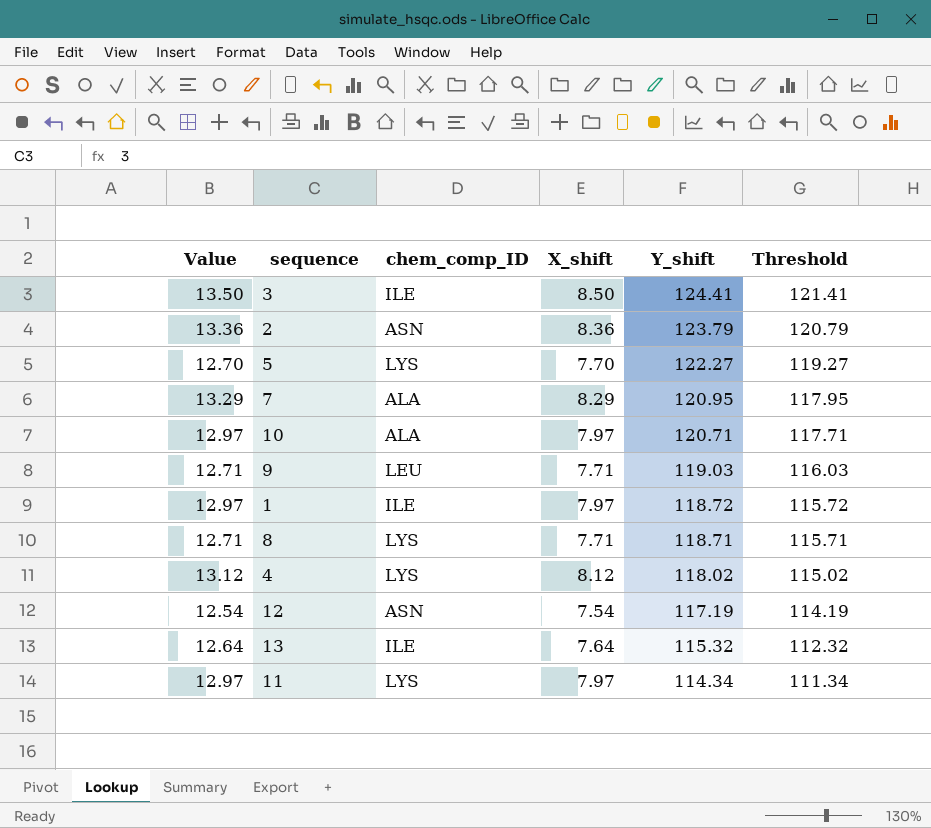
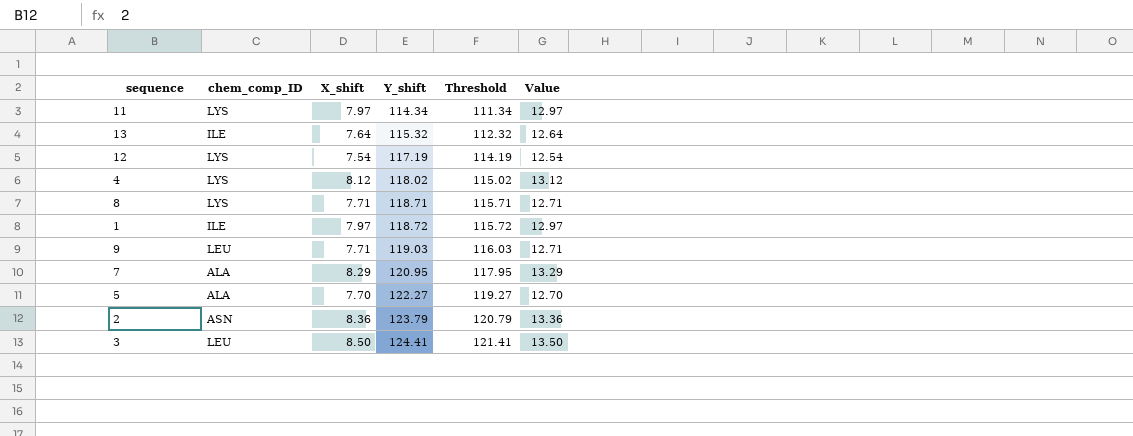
row order: Y_shift descending -> Y_shift ascending
column Value | position: 1 -> 6
row 10: 12.97 | ALA | 7.97 | 120.71 | 117.71 -> none
12 | chem_comp_ID: ASN -> LYS
5 | chem_comp_ID: LYS -> ALA
3 | chem_comp_ID: ILE -> LEU

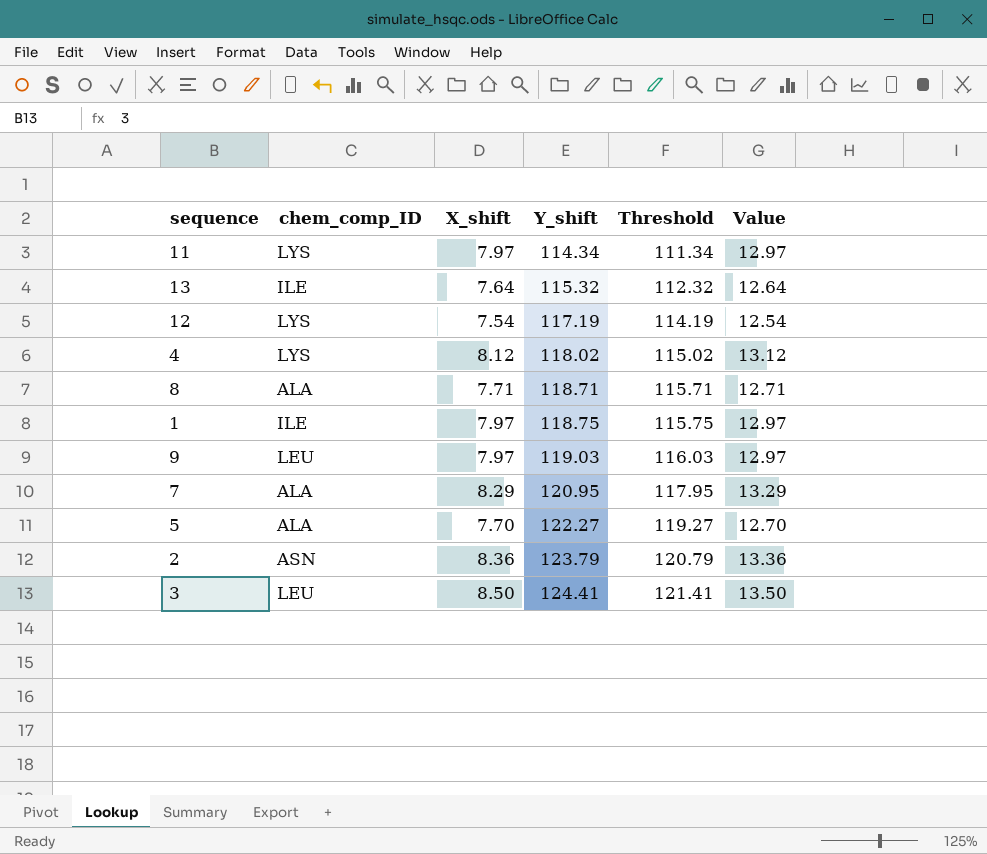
8 | chem_comp_ID: LYS -> ALA
1 | Y_shift: 118.72 -> 118.75
1 | Threshold: 115.72 -> 115.75
9 | X_shift: 7.71 -> 7.97
9 | Value: 12.71 -> 12.97

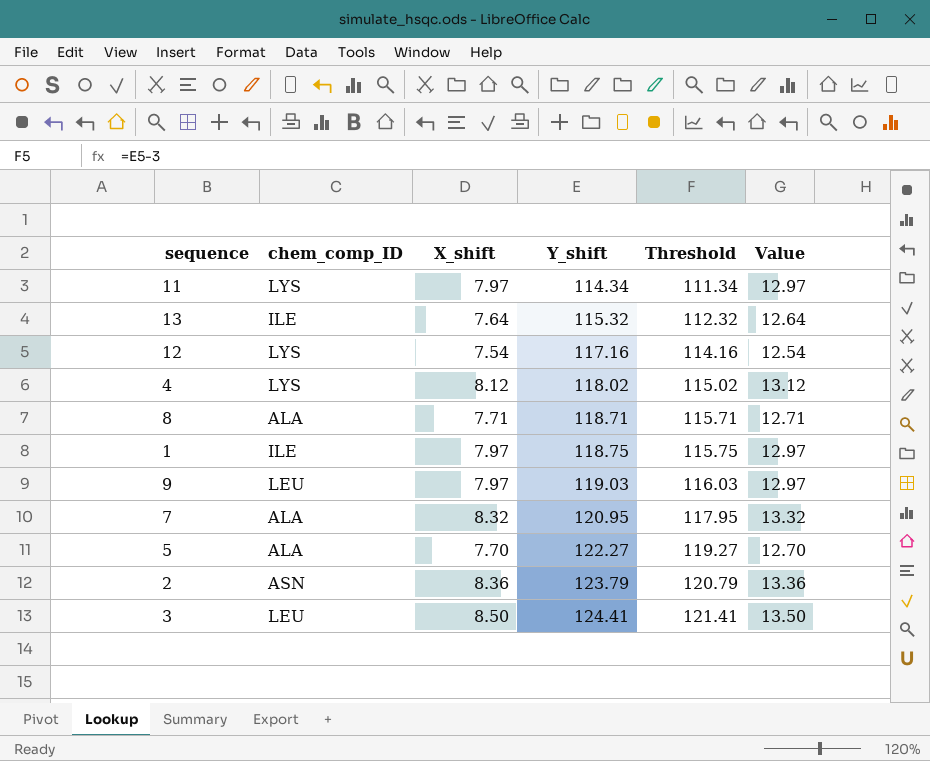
12 | Y_shift: 117.19 -> 117.16
12 | Threshold: 114.19 -> 114.16
7 | X_shift: 8.29 -> 8.32
7 | Value: 13.29 -> 13.32

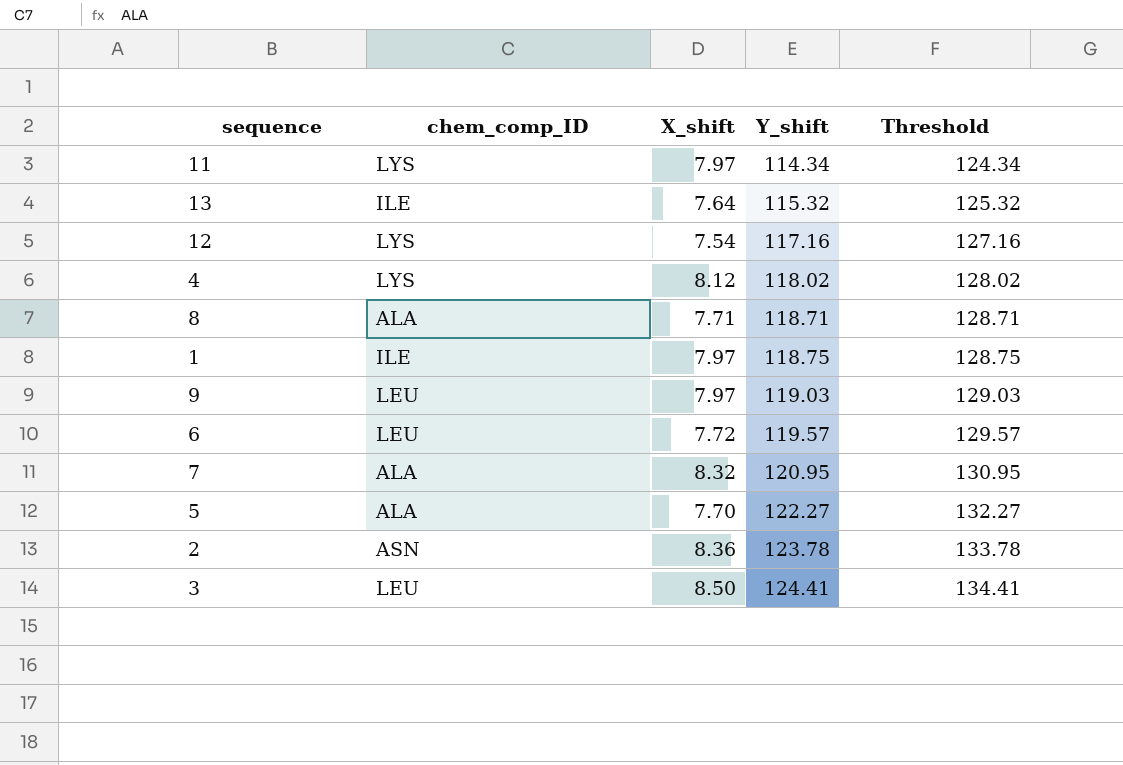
column Value | formula: [X_shift] + 5 -> none
column Threshold | formula: [Y_shift] - 3 -> [Y_shift] + 10
row 6: none -> LEU | 7.72 | 119.57 | 129.57
2 | Y_shift: 123.79 -> 123.78

